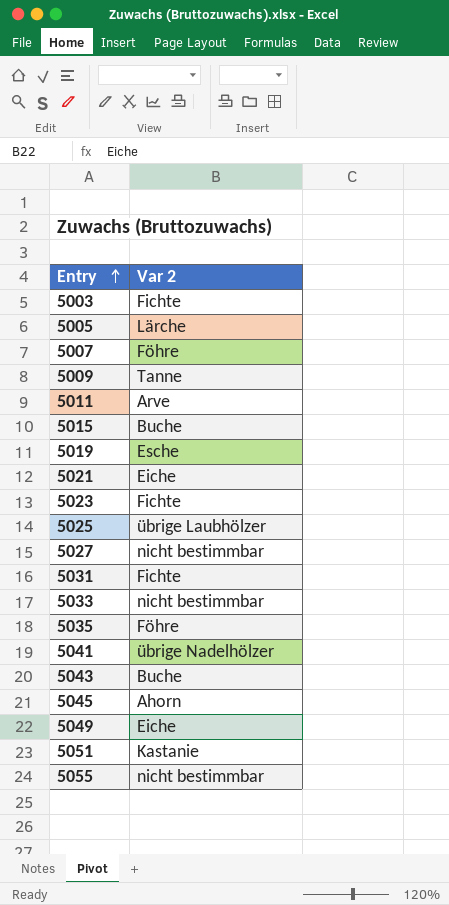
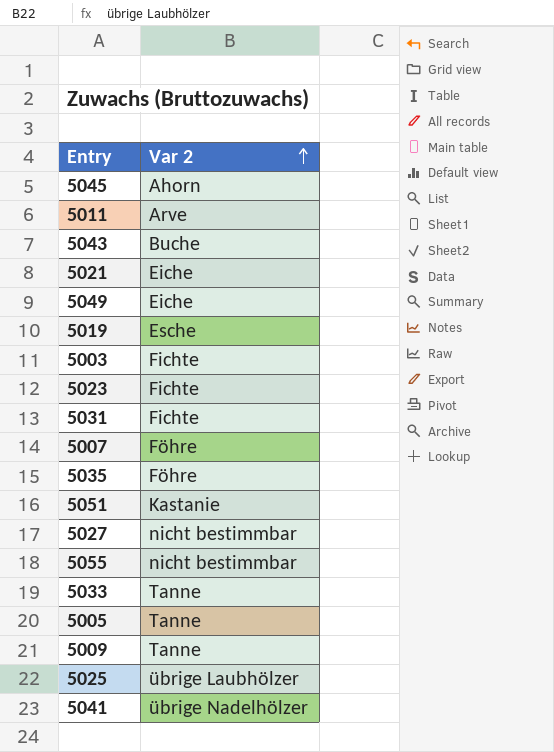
row order: Entry ascending -> Var 2 ascending
row 5015: Buche -> none
5033 | Var 2: nicht bestimmbar -> Tanne
5005 | Var 2: Lärche -> Tanne

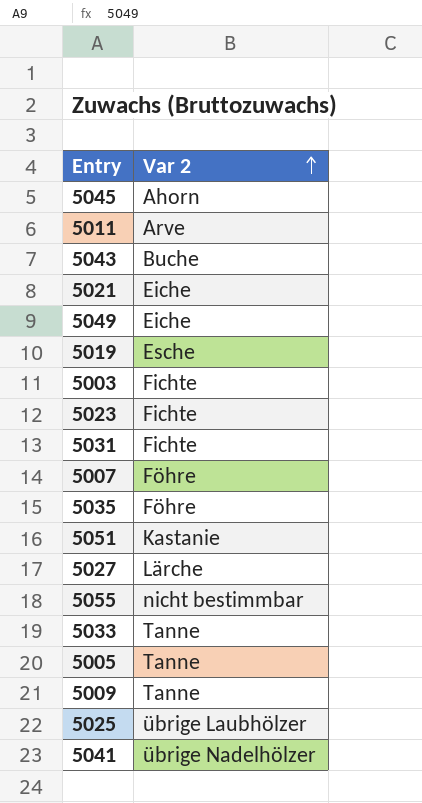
5027 | Var 2: nicht bestimmbar -> Lärche

